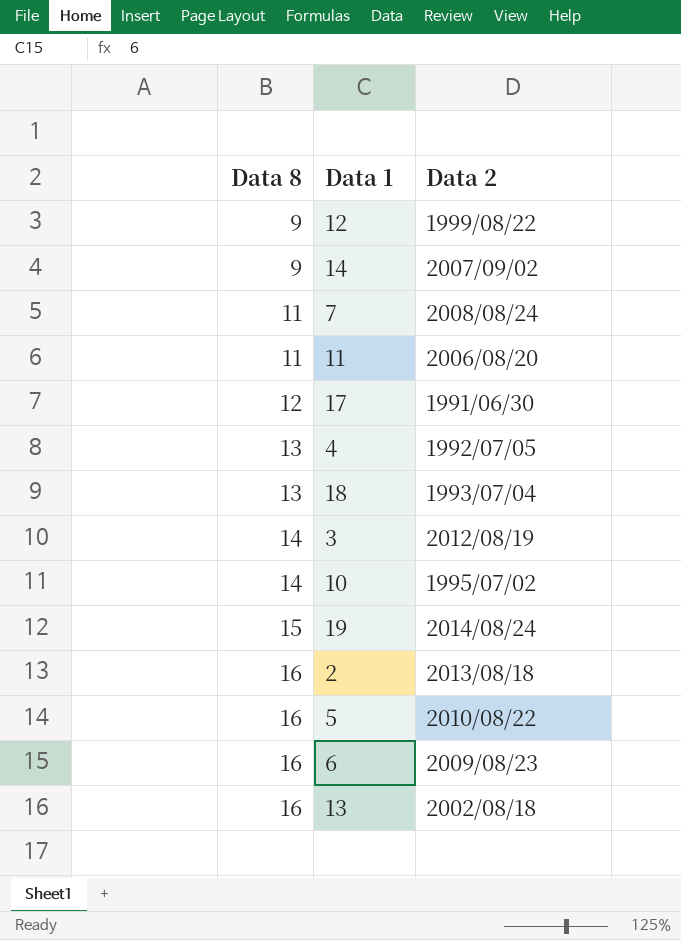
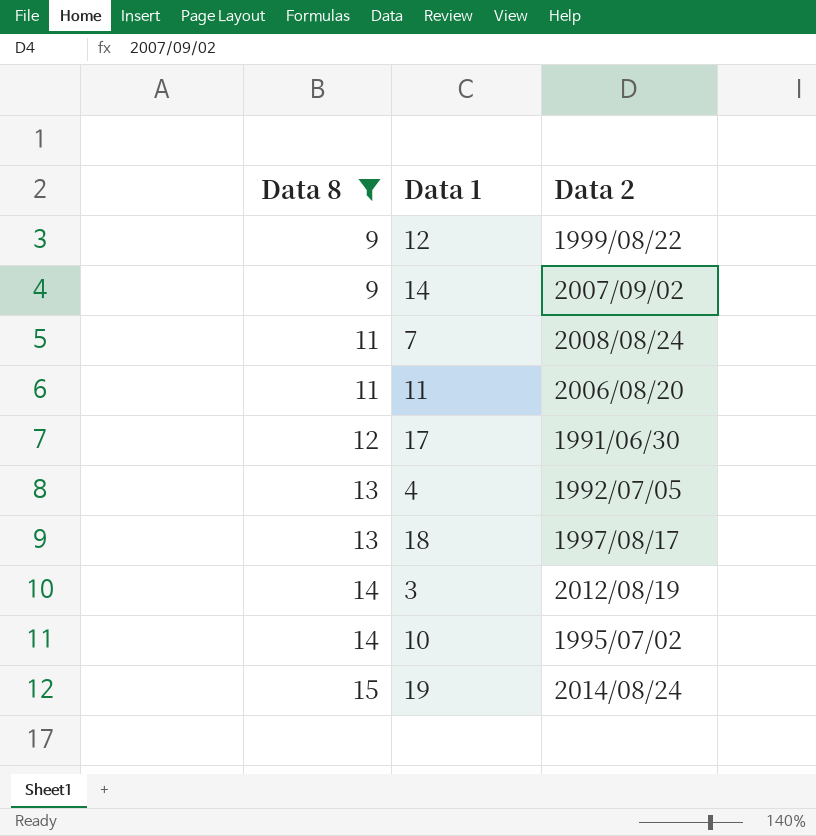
filter: none -> Data 8 != 16
18 | Data 2: 1993/07/04 -> 1997/08/17

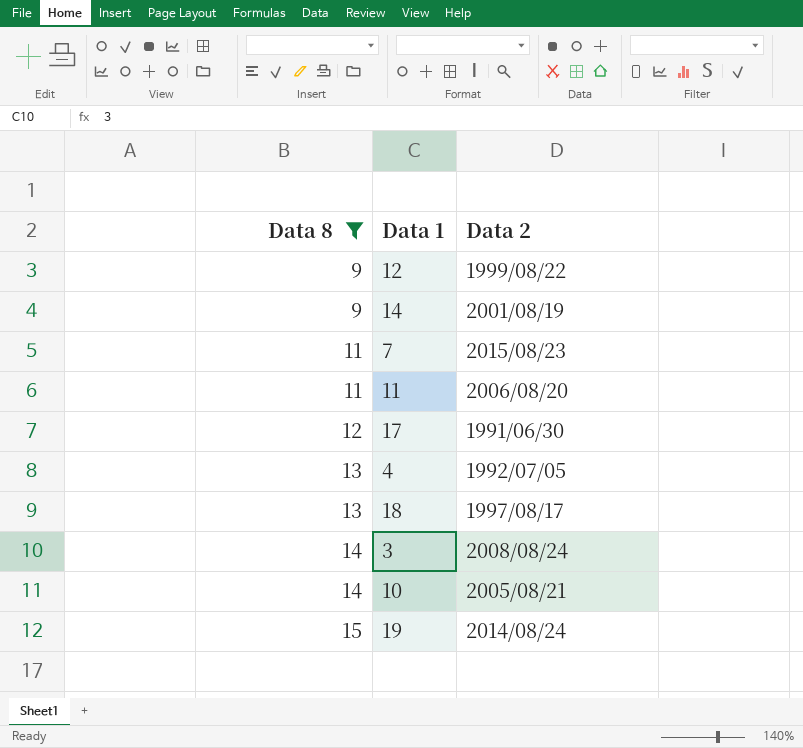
14 | Data 2: 2007/09/02 -> 2001/08/19
7 | Data 2: 2008/08/24 -> 2015/08/23
3 | Data 2: 2012/08/19 -> 2008/08/24
10 | Data 2: 1995/07/02 -> 2005/08/21

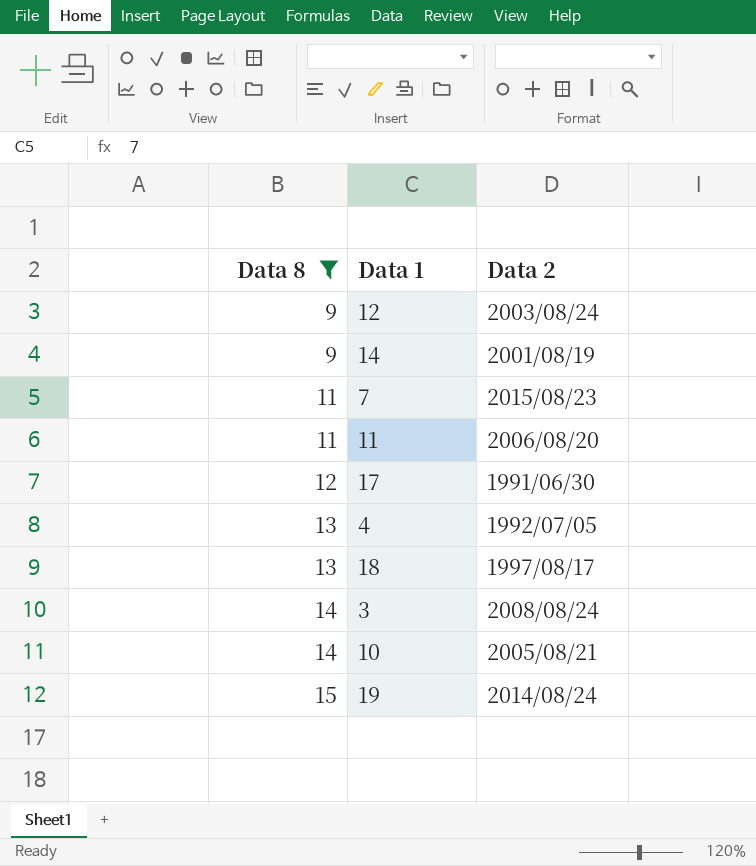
12 | Data 2: 1999/08/22 -> 2003/08/24

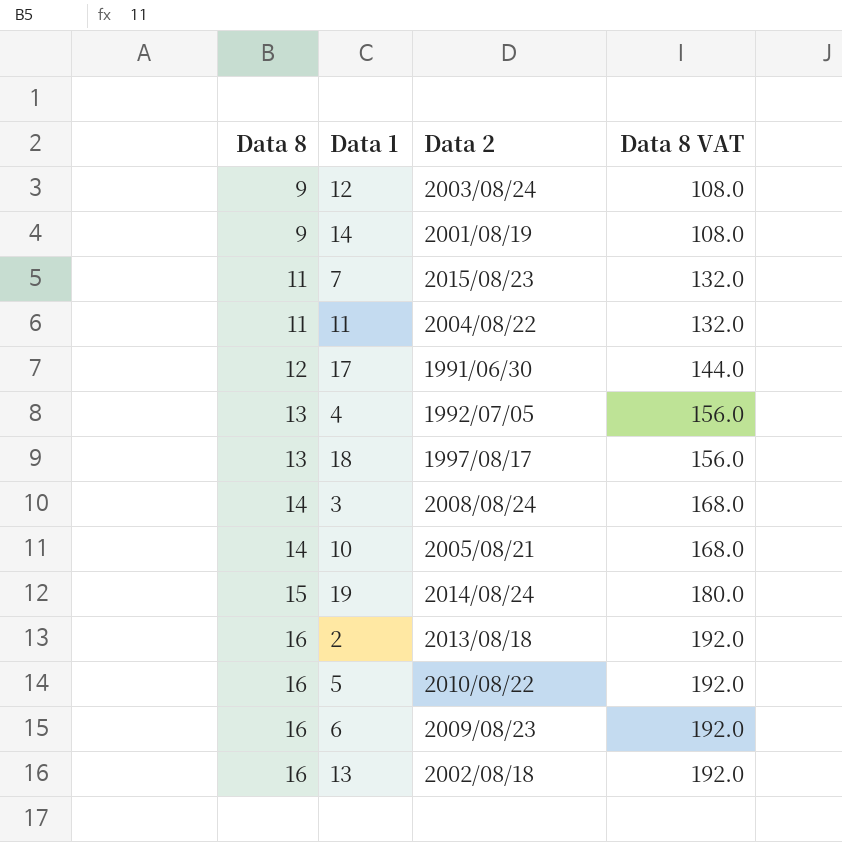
filter: Data 8 != 16 -> none
column Data 8 VAT | formula: none -> [Data 8] * 12
11 | Data 2: 2006/08/20 -> 2004/08/22

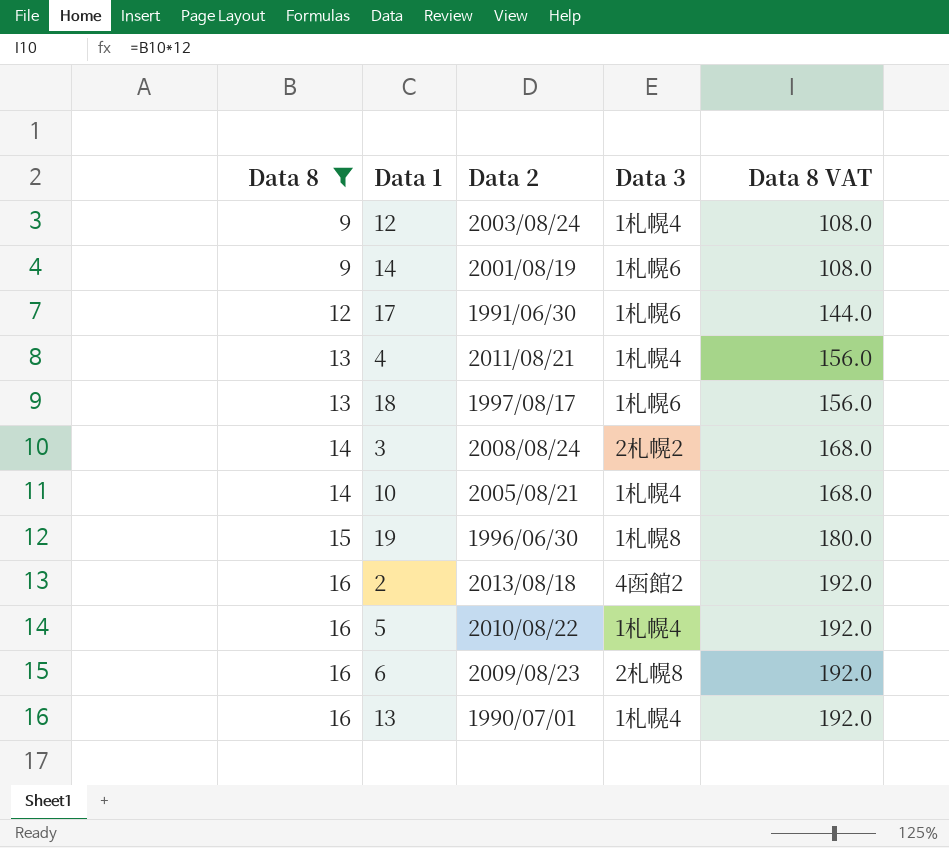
filter: none -> Data 8 != 11
column Data 3 | position: none -> 4
4 | Data 2: 1992/07/05 -> 2011/08/21
19 | Data 2: 2014/08/24 -> 1996/06/30
13 | Data 2: 2002/08/18 -> 1990/07/01

